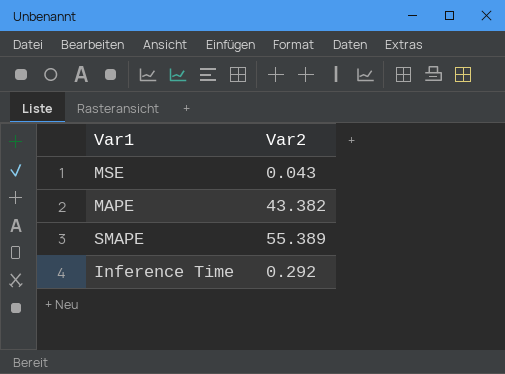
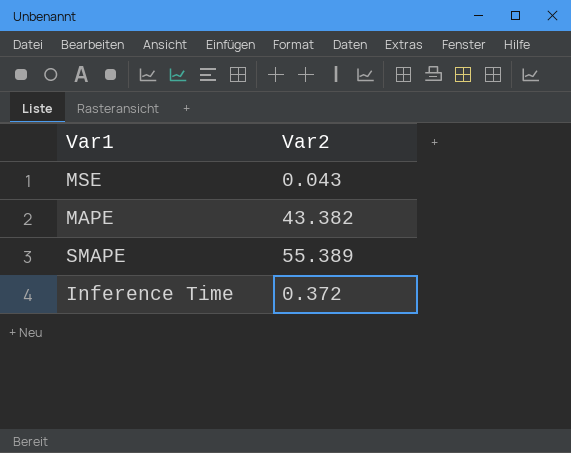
Inference Time | Var2: 0.292 -> 0.372

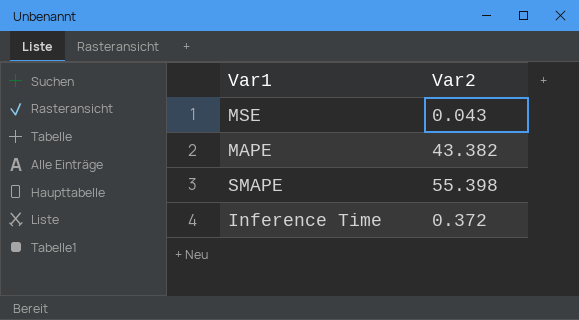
SMAPE | Var2: 55.389 -> 55.398

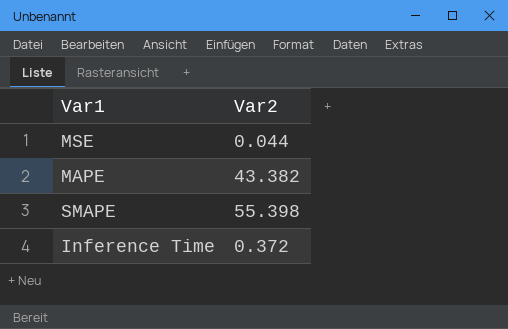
MSE | Var2: 0.043 -> 0.044

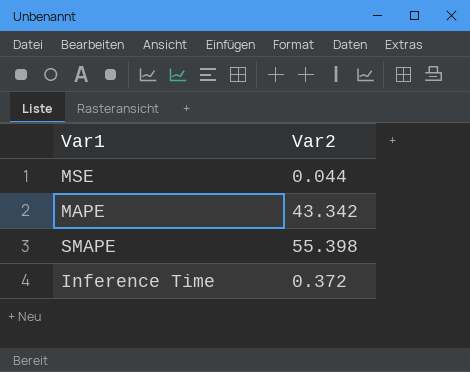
MAPE | Var2: 43.382 -> 43.342

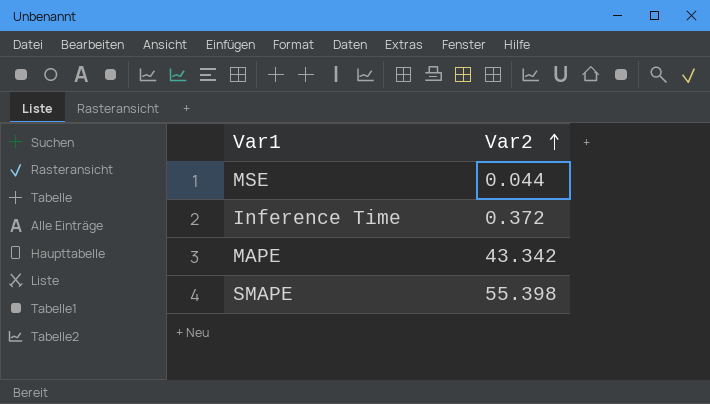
row order: none -> Var2 ascending

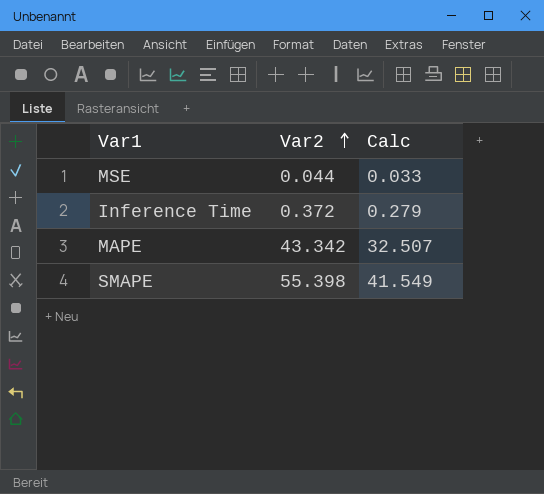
column Calc | formula: none -> [Var2] * 0.75

